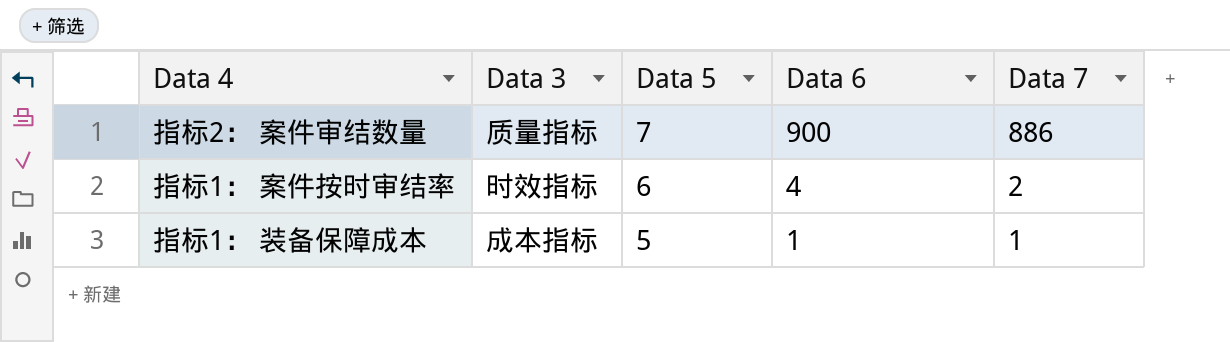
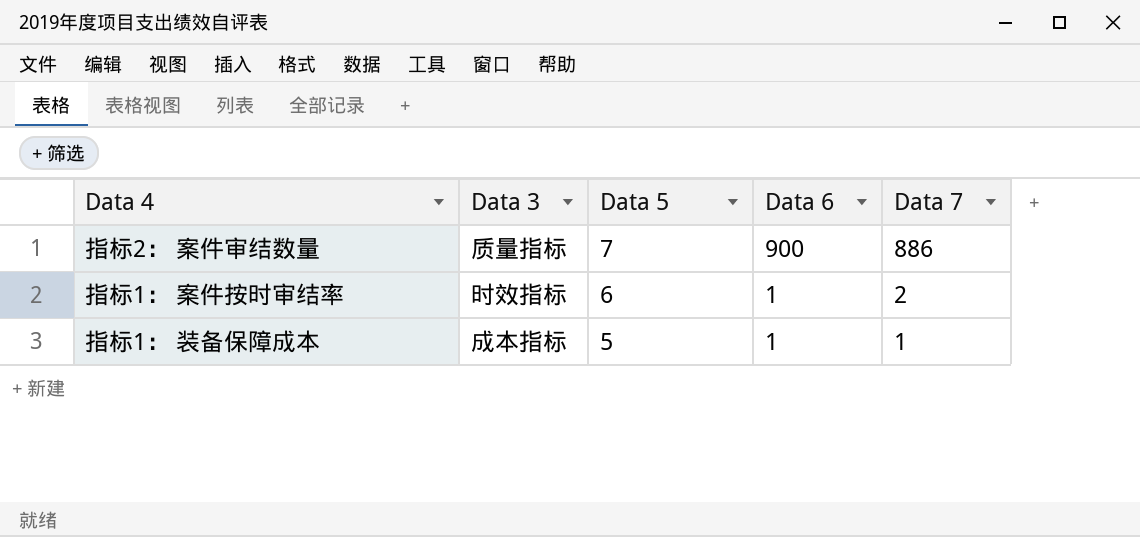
指标1： 案件按时审结率 | Data 6: 4 -> 1

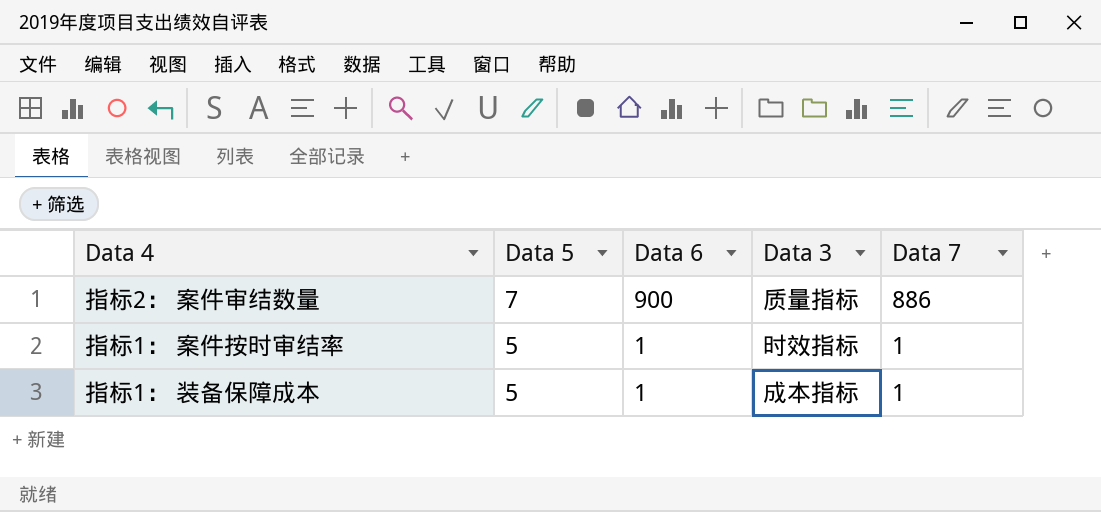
column Data 3 | position: 2 -> 4
指标1： 案件按时审结率 | Data 5: 6 -> 5
指标1： 案件按时审结率 | Data 7: 2 -> 1

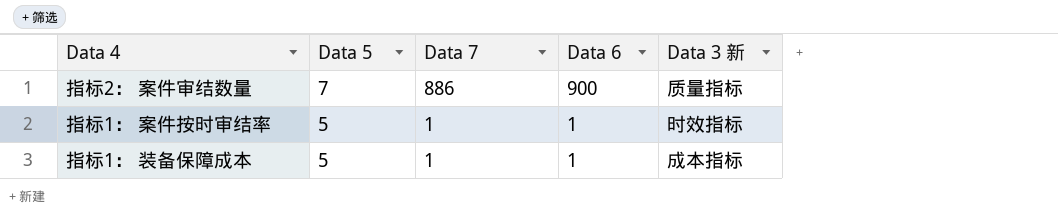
column Data 7 | position: 5 -> 3
column name: Data 3 -> Data 3 新

